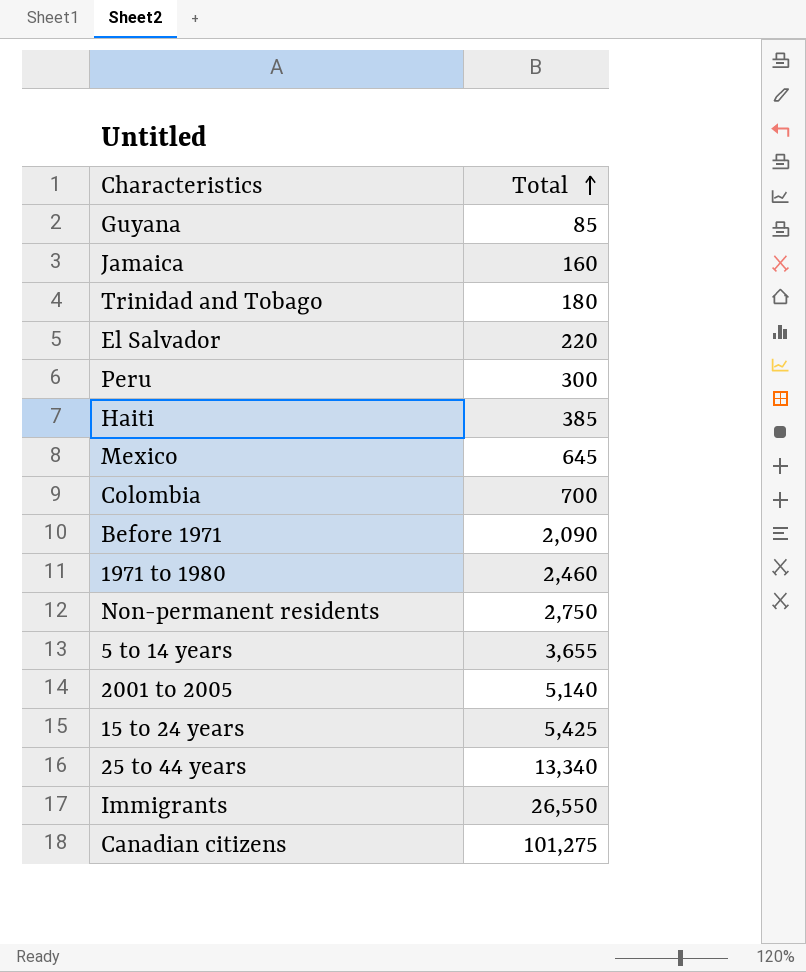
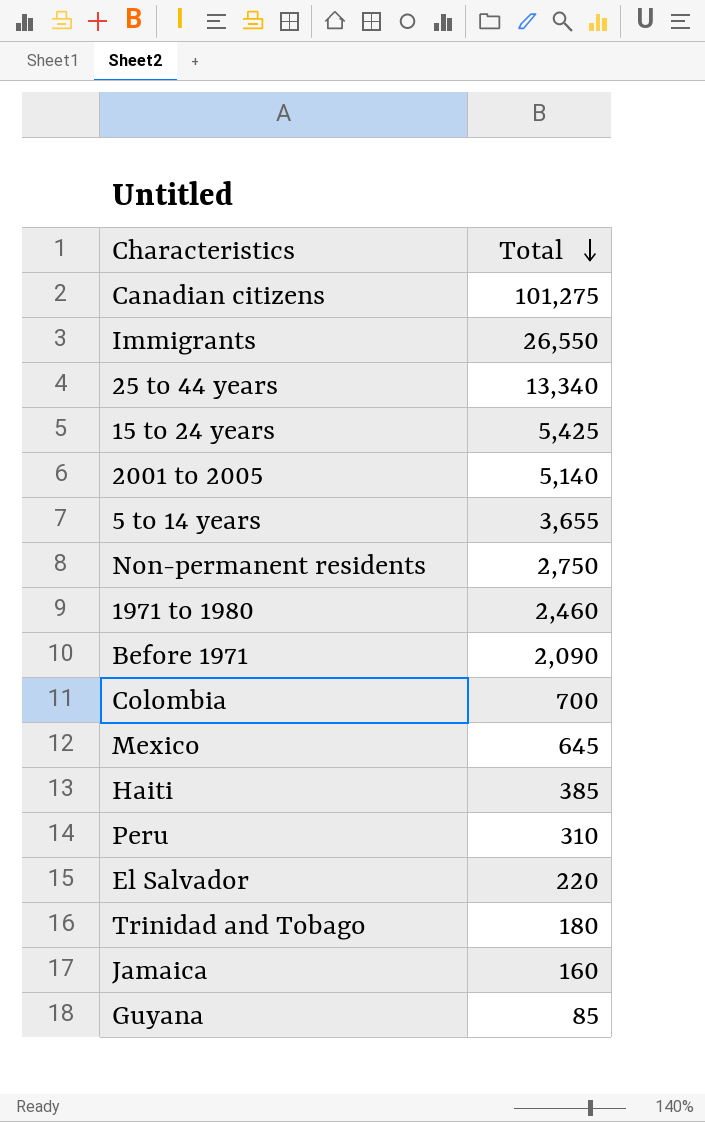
row order: Total ascending -> Total descending
Peru | Total: 300 -> 310

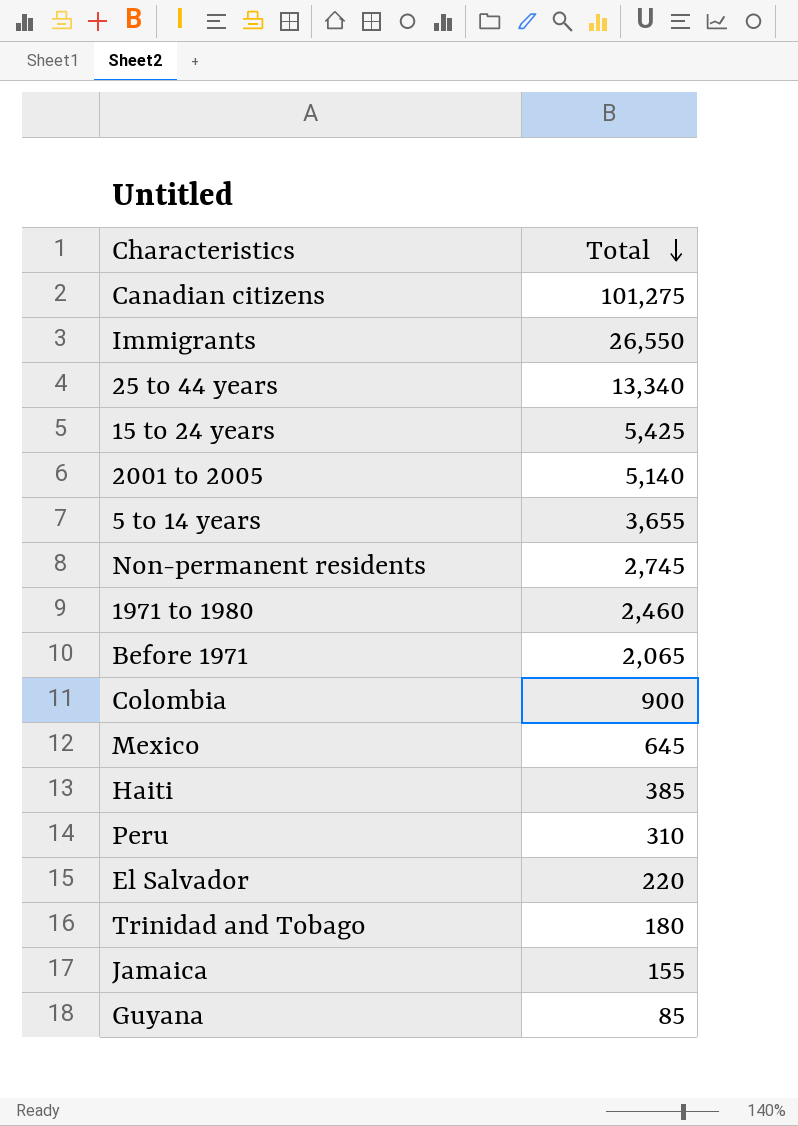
Non-permanent residents | Total: 2,750 -> 2,745
Before 1971 | Total: 2,090 -> 2,065
Colombia | Total: 700 -> 900
Jamaica | Total: 160 -> 155

